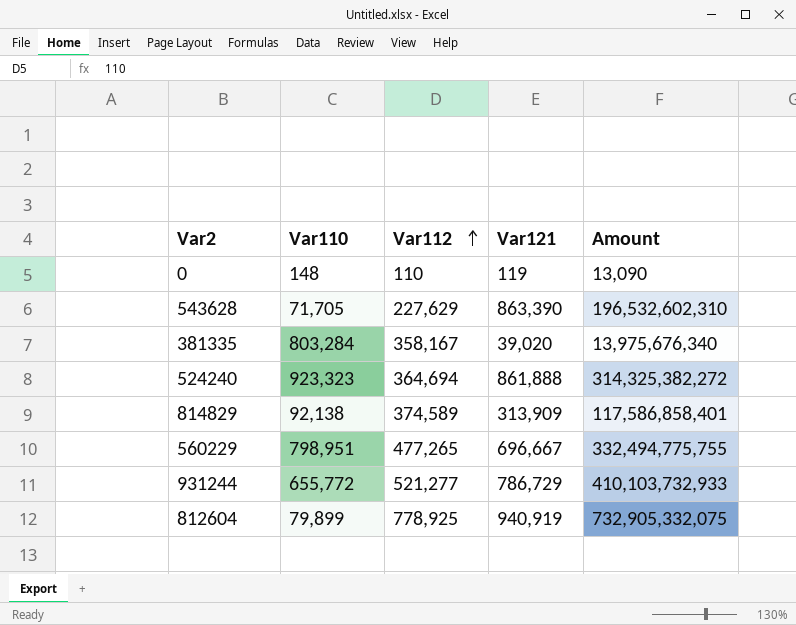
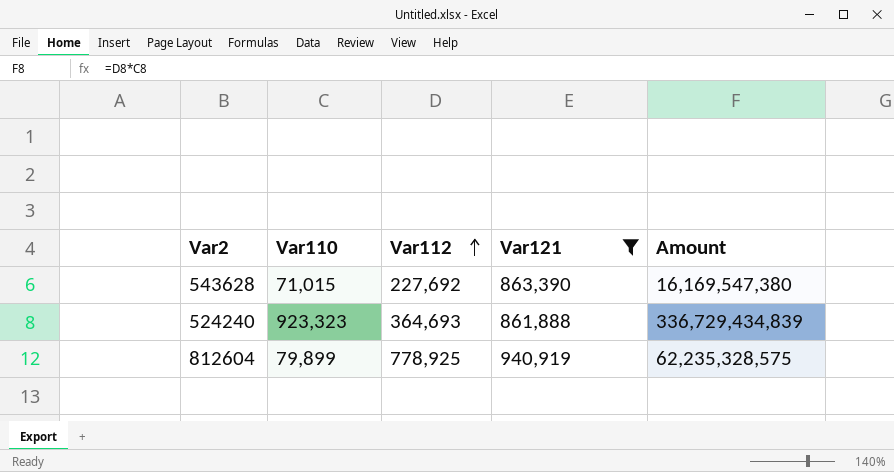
filter: none -> Var121 >= 861,888
column Amount | formula: [Var112] * [Var121] -> [Var110] * [Var112]
543628 | Var110: 71,705 -> 71,015
543628 | Var112: 227,629 -> 227,692
524240 | Var112: 364,694 -> 364,693

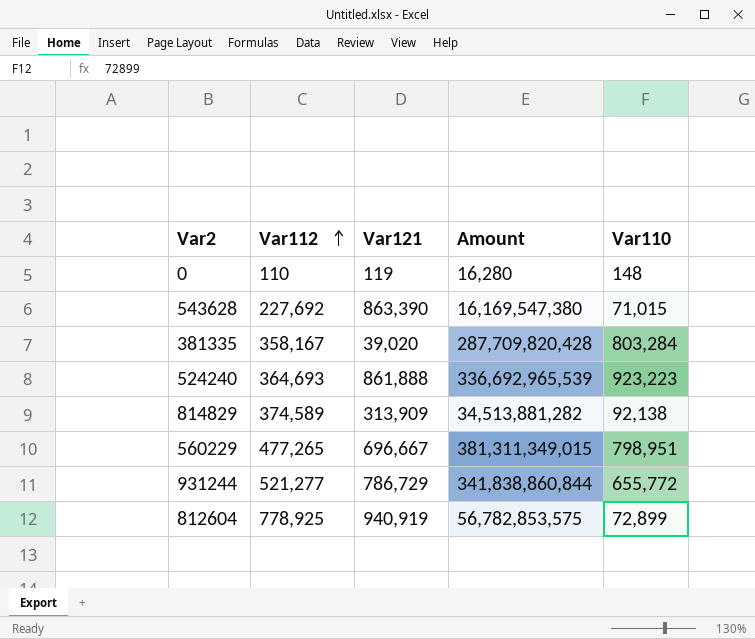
filter: Var121 >= 861,888 -> none
column Var110 | position: 2 -> 5
524240 | Amount: 336,729,434,839 -> 336,692,965,539
524240 | Var110: 923,323 -> 923,223
812604 | Amount: 62,235,328,575 -> 56,782,853,575
812604 | Var110: 79,899 -> 72,899

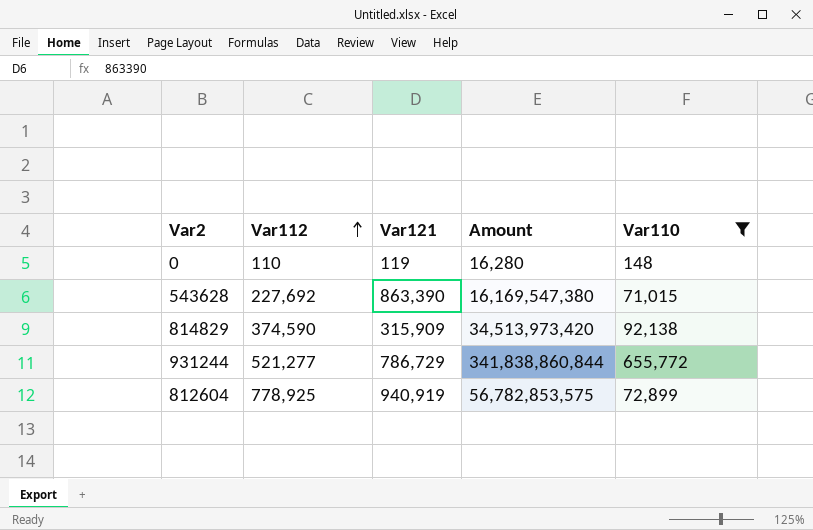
filter: none -> Var110 <= 655,772
814829 | Var112: 374,589 -> 374,590
814829 | Var121: 313,909 -> 315,909
814829 | Amount: 34,513,881,282 -> 34,513,973,420

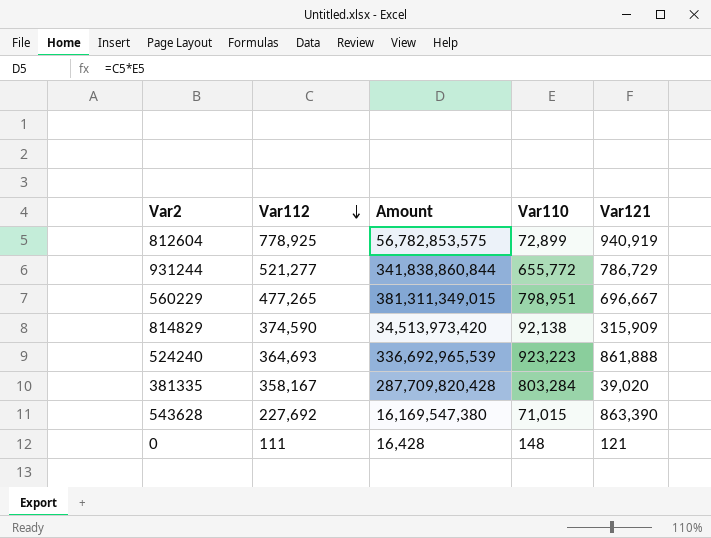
filter: Var110 <= 655,772 -> none
row order: Var112 ascending -> Var112 descending
column Var121 | position: 3 -> 5
0 | Var112: 110 -> 111
0 | Amount: 16,280 -> 16,428
0 | Var121: 119 -> 121

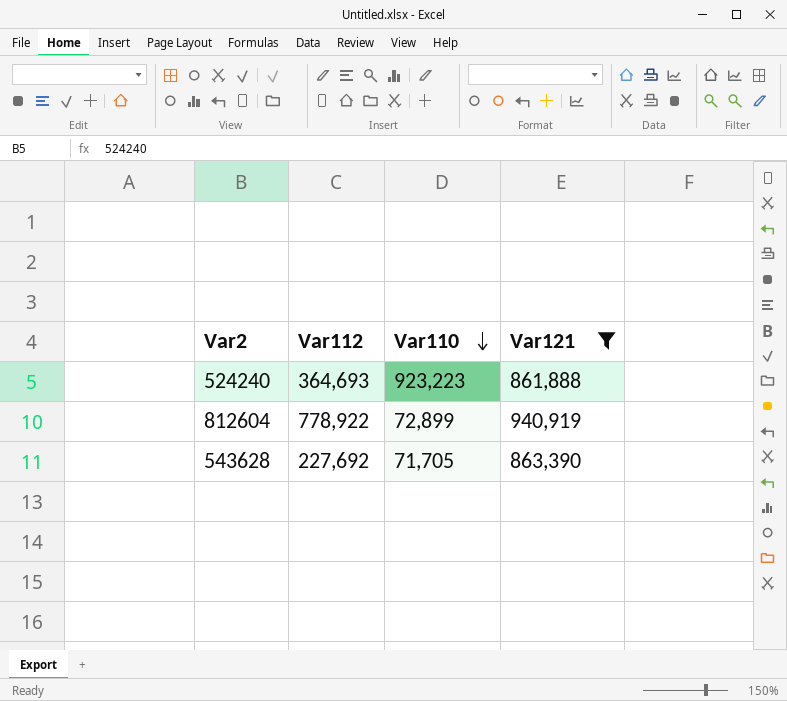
filter: none -> Var121 >= 861,888
row order: Var112 descending -> Var110 descending
column Amount | formula: [Var112] * [Var110] -> none
812604 | Var112: 778,925 -> 778,922
543628 | Var110: 71,015 -> 71,705

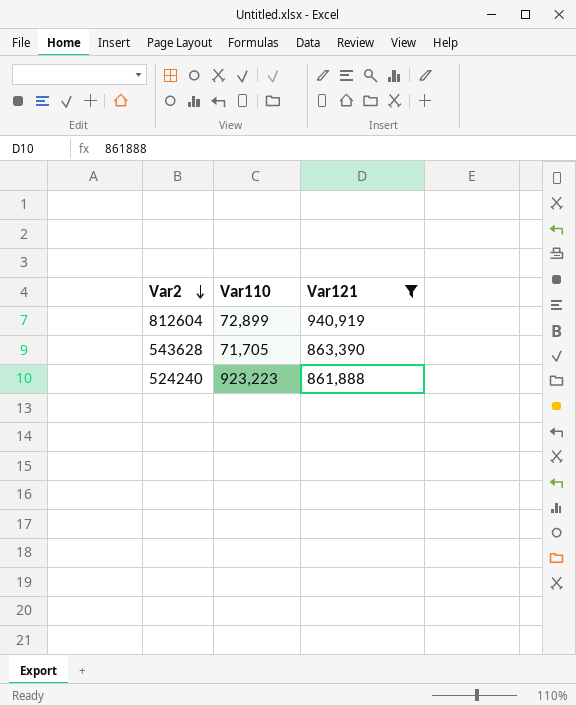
row order: Var110 descending -> Var2 descending
column Var112 | position: 2 -> none

